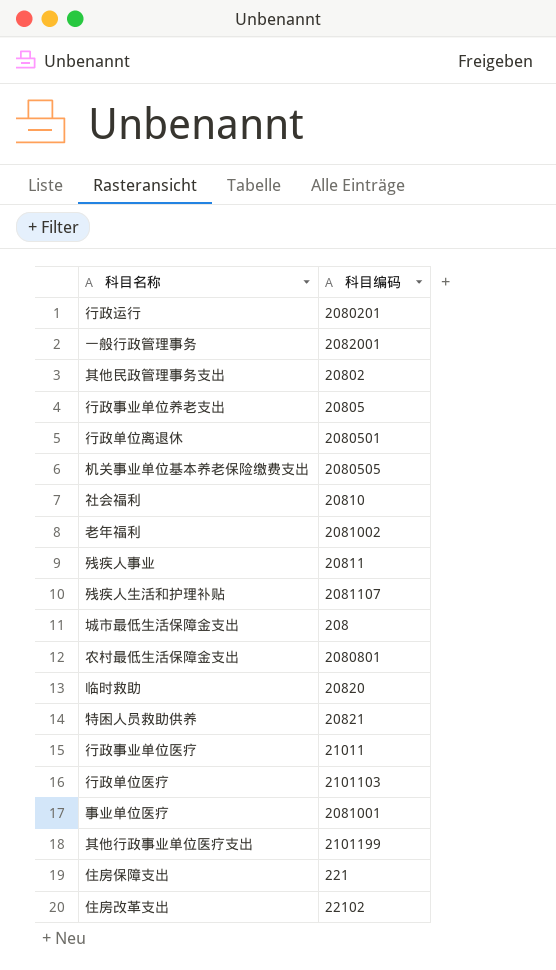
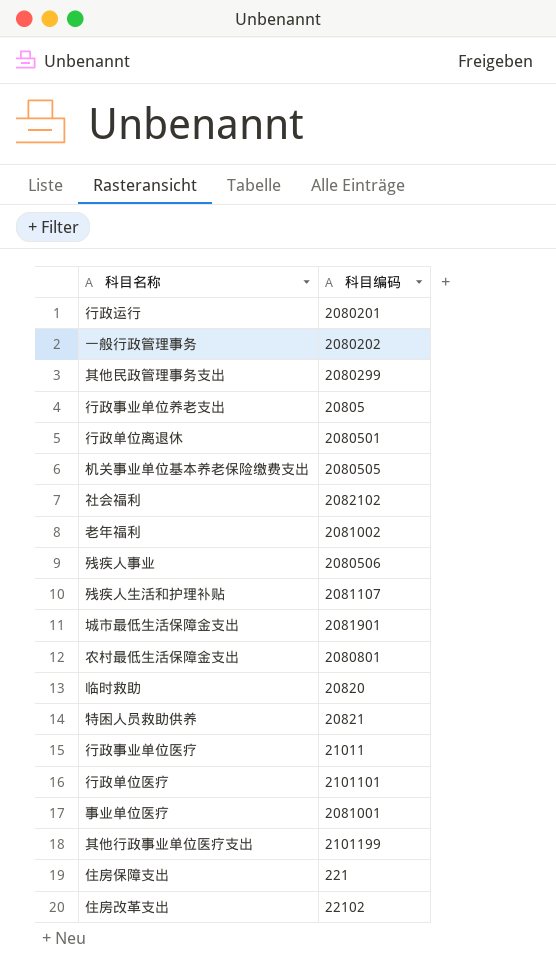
一般行政管理事务 | 科目编码: 2082001 -> 2080202
其他民政管理事务支出 | 科目编码: 20802 -> 2080299
社会福利 | 科目编码: 20810 -> 2082102
残疾人事业 | 科目编码: 20811 -> 2080506
城市最低生活保障金支出 | 科目编码: 208 -> 2081901
行政单位医疗 | 科目编码: 2101103 -> 2101101

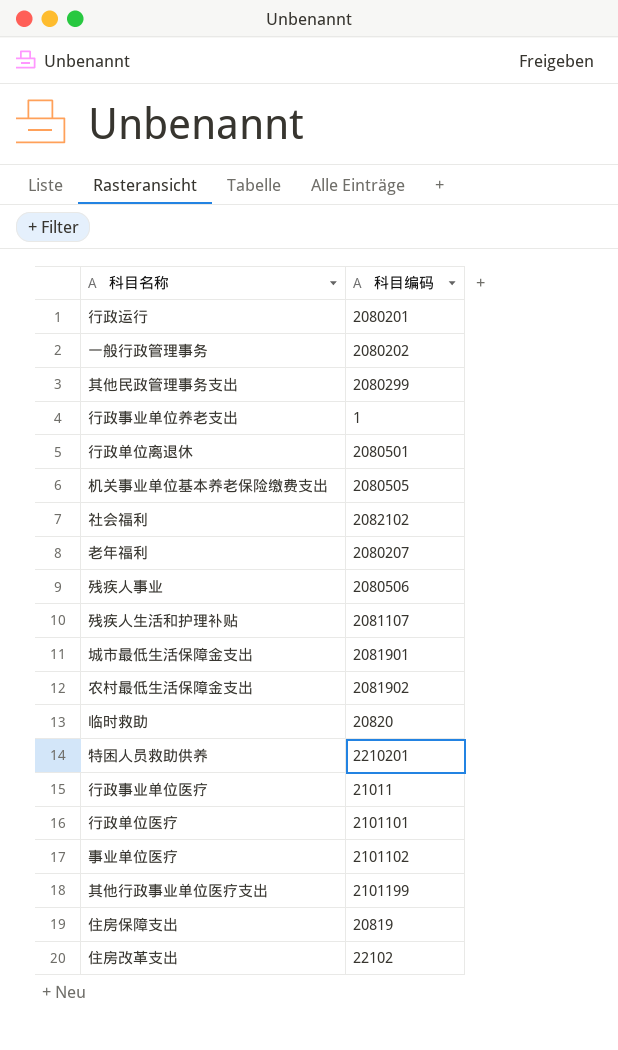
行政事业单位养老支出 | 科目编码: 20805 -> 1
老年福利 | 科目编码: 2081002 -> 2080207
农村最低生活保障金支出 | 科目编码: 2080801 -> 2081902
特困人员救助供养 | 科目编码: 20821 -> 2210201
事业单位医疗 | 科目编码: 2081001 -> 2101102
住房保障支出 | 科目编码: 221 -> 20819

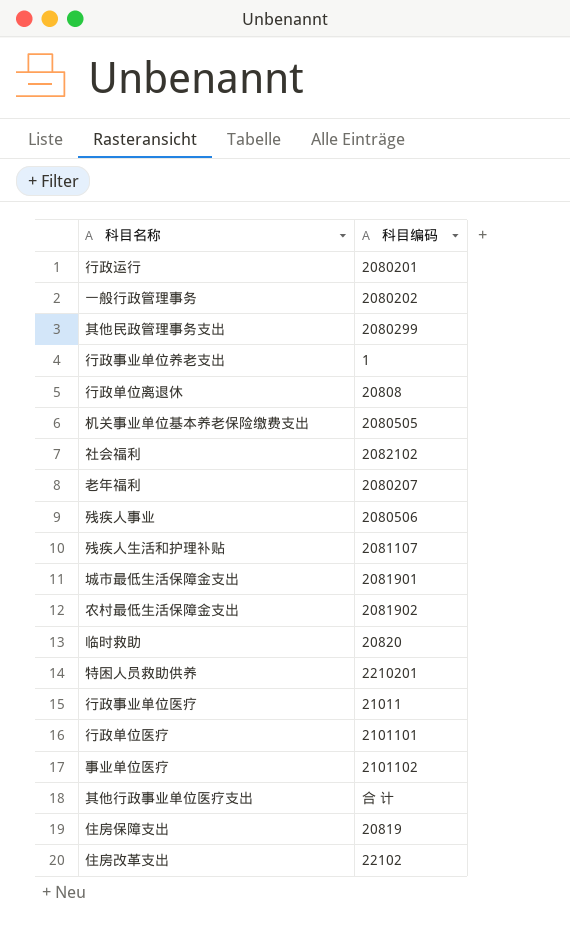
行政单位离退休 | 科目编码: 2080501 -> 20808
其他行政事业单位医疗支出 | 科目编码: 2101199 -> 合 计

